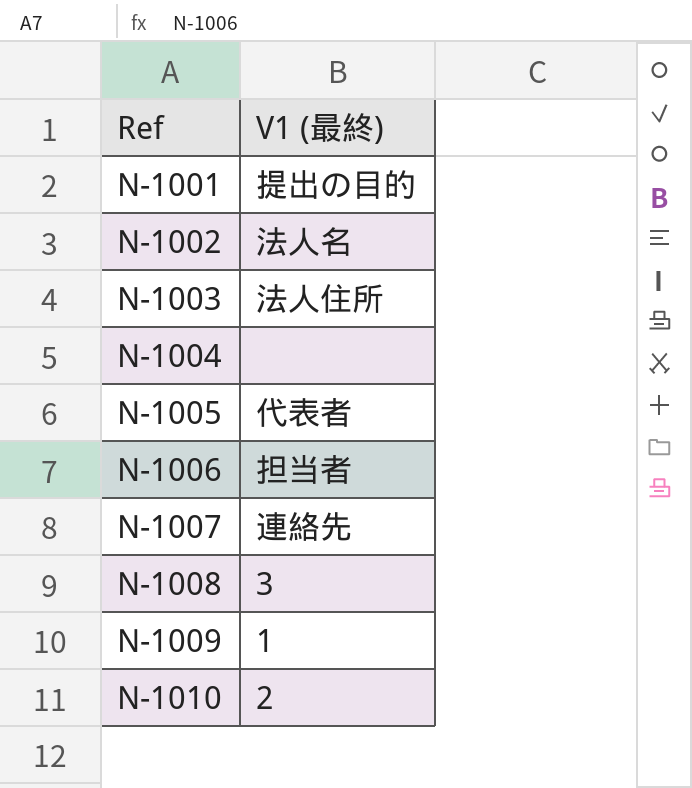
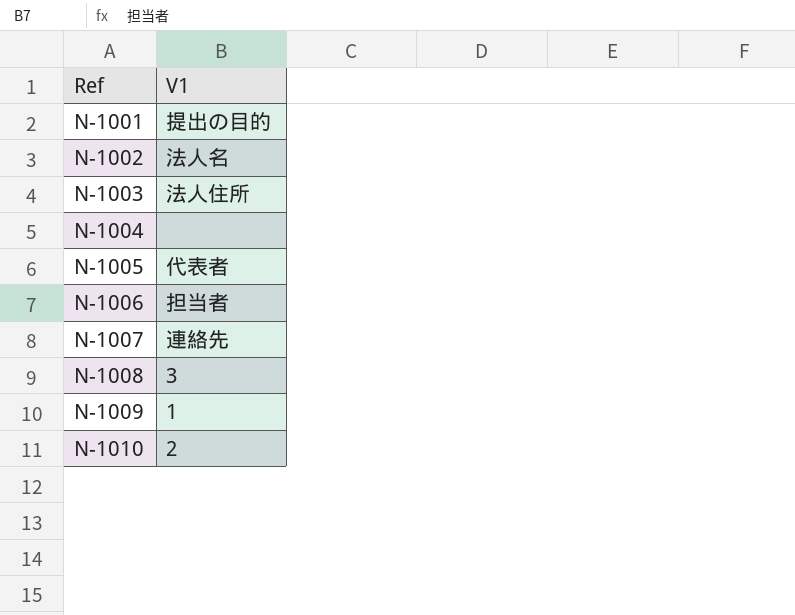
column name: V1 (最終) -> V1

